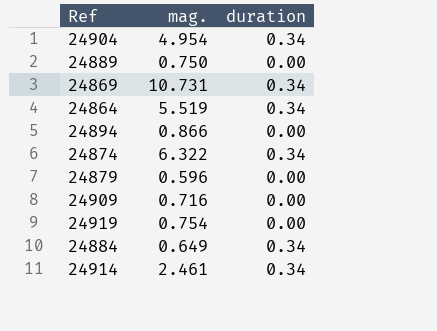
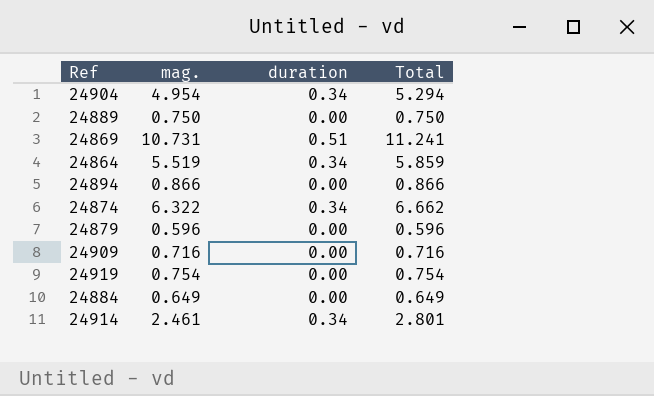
column Total | formula: none -> [mag.] + [duration]
24869 | duration: 0.34 -> 0.51
24884 | duration: 0.34 -> 0.00

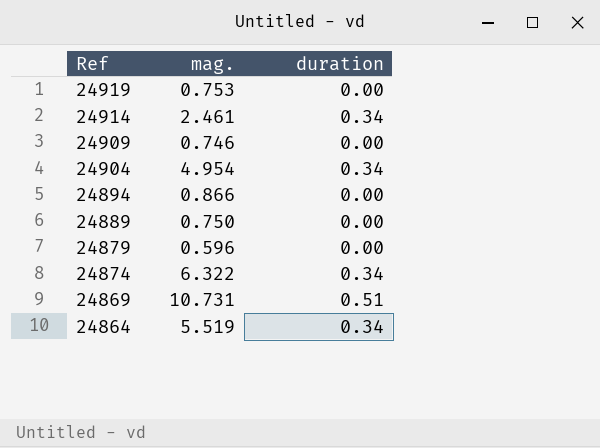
row order: none -> Ref descending
column Total | formula: [mag.] + [duration] -> none
row 24884: 0.649 | 0.00 | 0.649 -> none
24919 | mag.: 0.754 -> 0.753
24909 | mag.: 0.716 -> 0.746

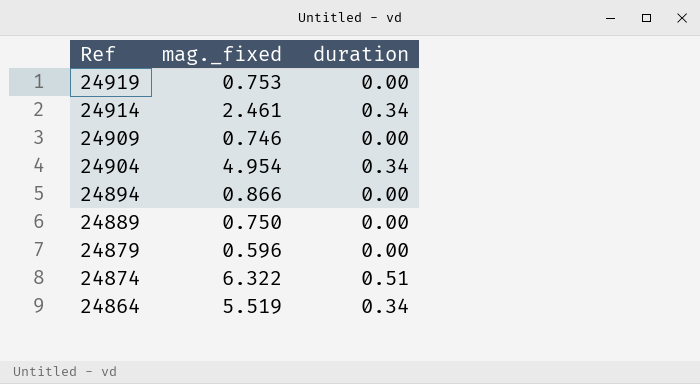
column name: mag. -> mag._fixed
row 24869: 10.731 | 0.51 -> none
24874 | duration: 0.34 -> 0.51

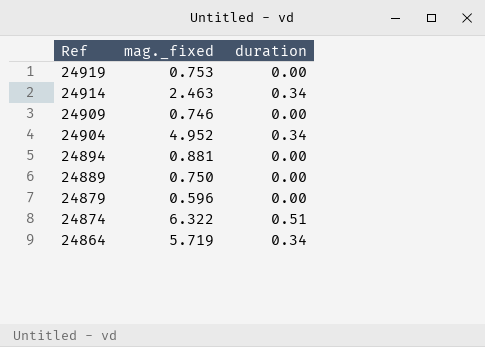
24914 | mag._fixed: 2.461 -> 2.463
24904 | mag._fixed: 4.954 -> 4.952
24894 | mag._fixed: 0.866 -> 0.881
24864 | mag._fixed: 5.519 -> 5.719

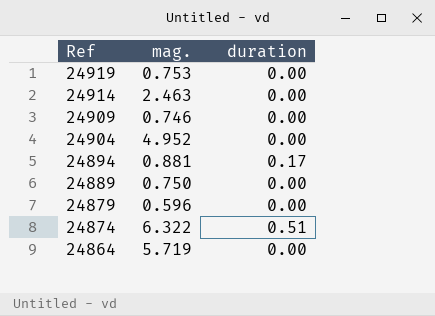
column name: mag._fixed -> mag.
24914 | duration: 0.34 -> 0.00
24904 | duration: 0.34 -> 0.00
24894 | duration: 0.00 -> 0.17
24864 | duration: 0.34 -> 0.00

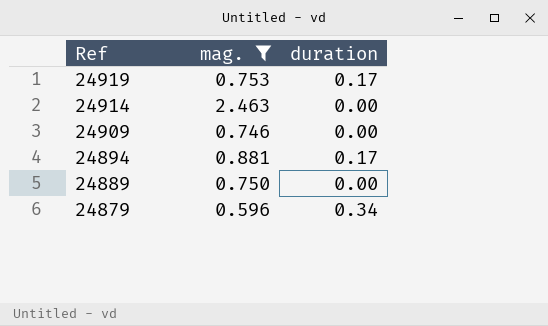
filter: none -> mag. <= 2.463
24919 | duration: 0.00 -> 0.17
24879 | duration: 0.00 -> 0.34

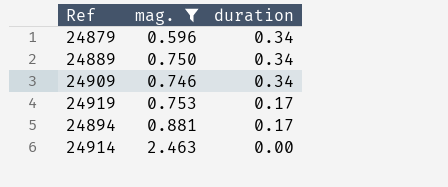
row order: Ref descending -> duration descending
24889 | duration: 0.00 -> 0.34
24909 | duration: 0.00 -> 0.34

